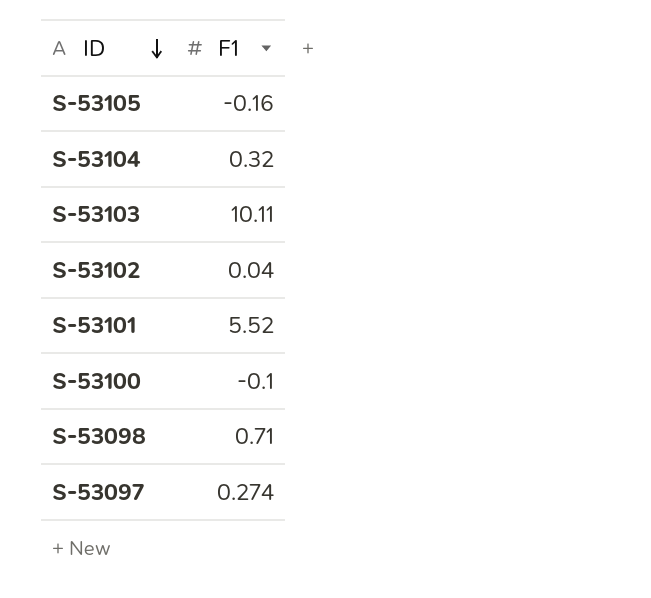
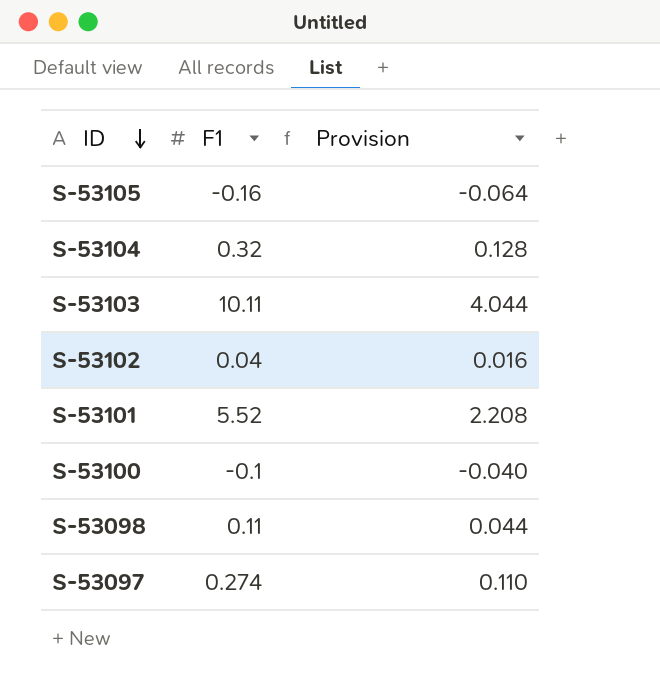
column Provision | formula: none -> [F1] * 0.4
S-53098 | F1: 0.71 -> 0.11

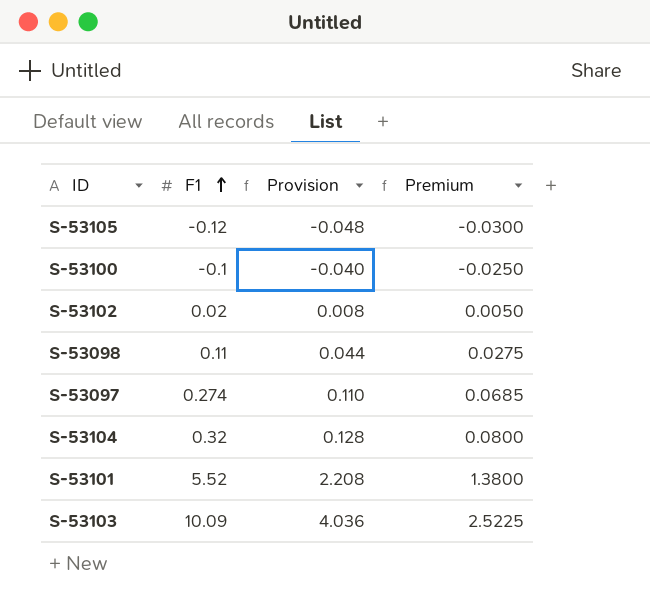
row order: ID descending -> F1 ascending
column Premium | formula: none -> [F1] * 0.25
S-53105 | F1: -0.16 -> -0.12
S-53105 | Provision: -0.064 -> -0.048
S-53102 | F1: 0.04 -> 0.02
S-53102 | Provision: 0.016 -> 0.008
S-53103 | F1: 10.11 -> 10.09
S-53103 | Provision: 4.044 -> 4.036

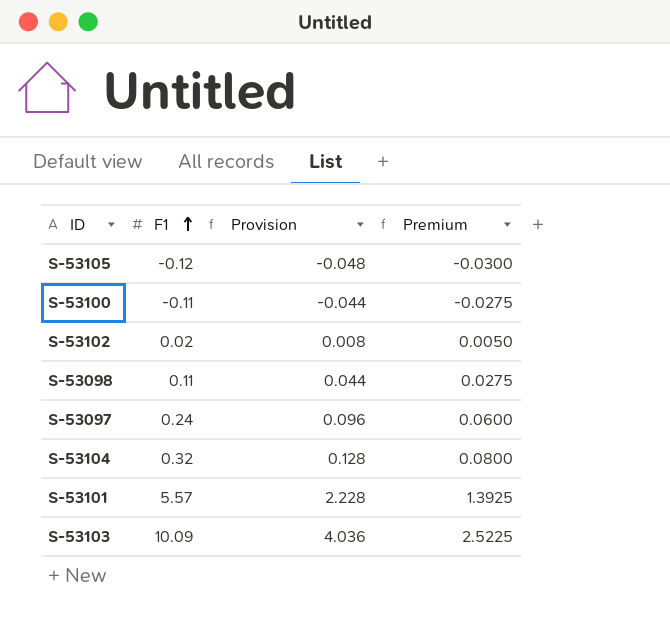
S-53100 | F1: -0.1 -> -0.11
S-53100 | Provision: -0.040 -> -0.044
S-53100 | Premium: -0.0250 -> -0.0275
S-53097 | F1: 0.274 -> 0.24
S-53097 | Provision: 0.110 -> 0.096
S-53097 | Premium: 0.0685 -> 0.0600
S-53101 | F1: 5.52 -> 5.57
S-53101 | Provision: 2.208 -> 2.228
S-53101 | Premium: 1.3800 -> 1.3925

